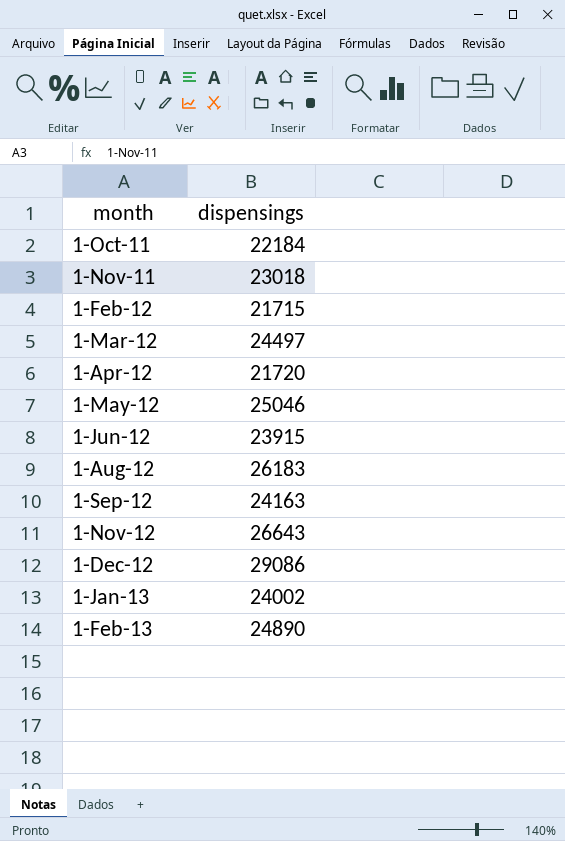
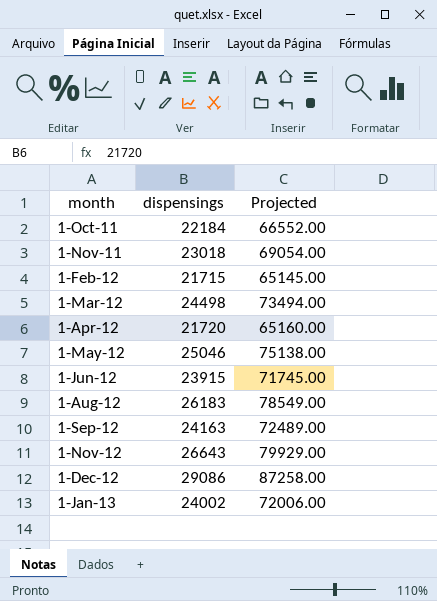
column Projected | formula: none -> [dispensings] * 3
row 1-Feb-13: 24890 -> none
1-Mar-12 | dispensings: 24497 -> 24498

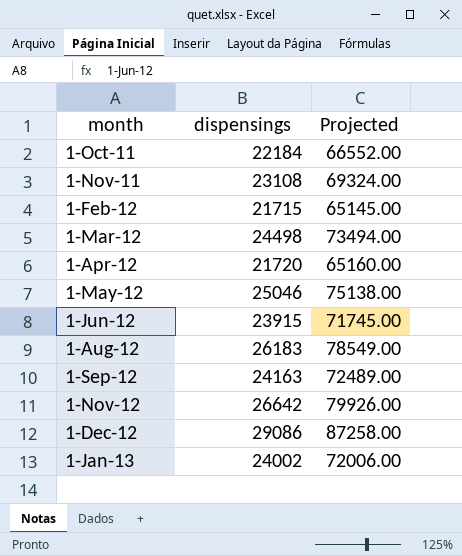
1-Nov-11 | dispensings: 23018 -> 23108
1-Nov-11 | Projected: 69054.00 -> 69324.00
1-Nov-12 | dispensings: 26643 -> 26642
1-Nov-12 | Projected: 79929.00 -> 79926.00

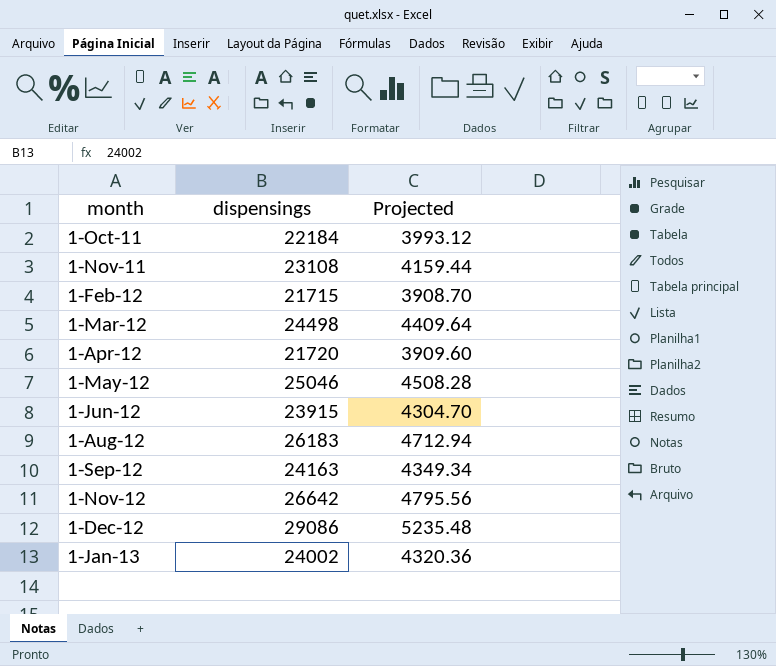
column Projected | formula: [dispensings] * 3 -> [dispensings] * 0.18

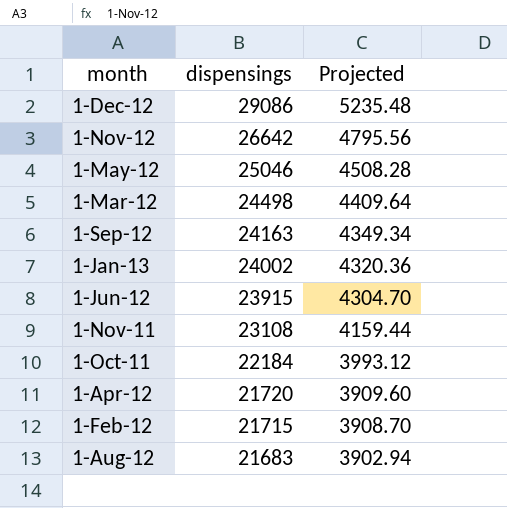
row order: month ascending -> dispensings descending
1-Aug-12 | dispensings: 26183 -> 21683
1-Aug-12 | Projected: 4712.94 -> 3902.94

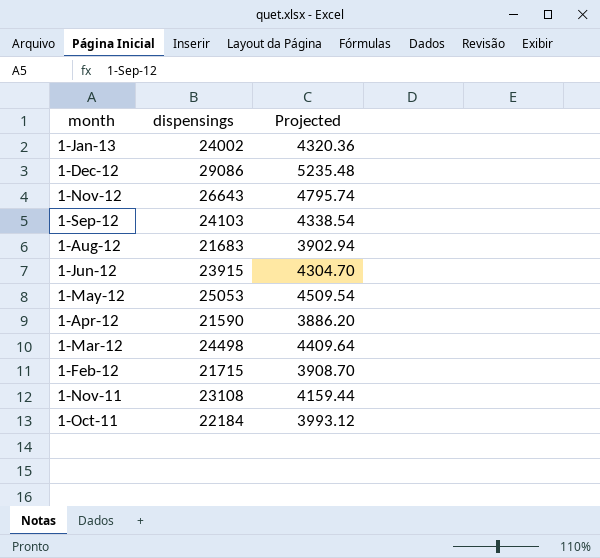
row order: dispensings descending -> month descending
1-Nov-12 | dispensings: 26642 -> 26643
1-Nov-12 | Projected: 4795.56 -> 4795.74
1-Sep-12 | dispensings: 24163 -> 24103
1-Sep-12 | Projected: 4349.34 -> 4338.54
1-May-12 | dispensings: 25046 -> 25053
1-May-12 | Projected: 4508.28 -> 4509.54
1-Apr-12 | dispensings: 21720 -> 21590
1-Apr-12 | Projected: 3909.60 -> 3886.20

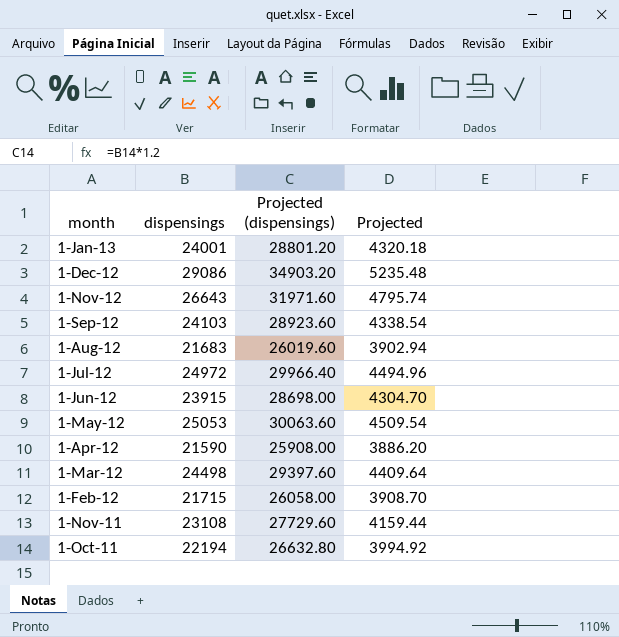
column Projected (dispensings) | formula: none -> [dispensings] * 1.2
1-Jan-13 | dispensings: 24002 -> 24001
1-Jan-13 | Projected: 4320.36 -> 4320.18
row 1-Jul-12: none -> 24972 | 29966.40 | 4494.96
1-Oct-11 | dispensings: 22184 -> 22194
1-Oct-11 | Projected: 3993.12 -> 3994.92

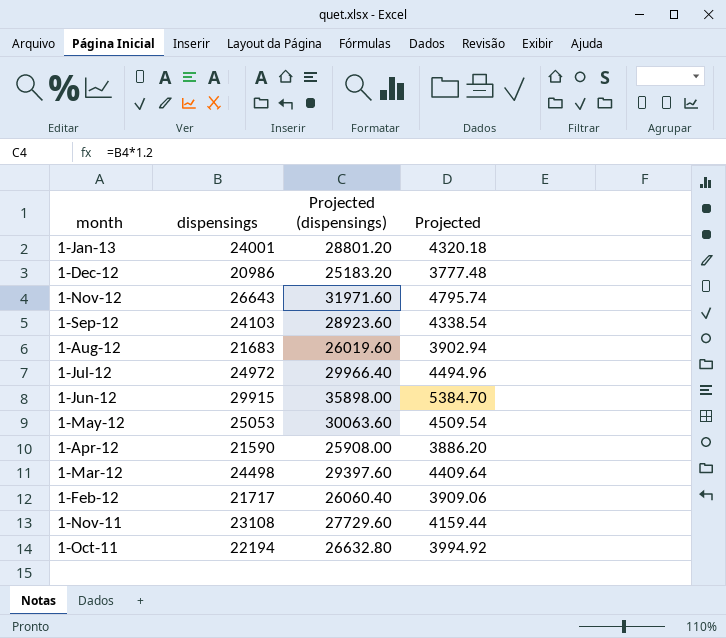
1-Dec-12 | dispensings: 29086 -> 20986
1-Dec-12 | Projected (dispensings): 34903.20 -> 25183.20
1-Dec-12 | Projected: 5235.48 -> 3777.48
1-Jun-12 | dispensings: 23915 -> 29915
1-Jun-12 | Projected (dispensings): 28698.00 -> 35898.00
1-Jun-12 | Projected: 4304.70 -> 5384.70
1-Feb-12 | dispensings: 21715 -> 21717
1-Feb-12 | Projected (dispensings): 26058.00 -> 26060.40
1-Feb-12 | Projected: 3908.70 -> 3909.06

